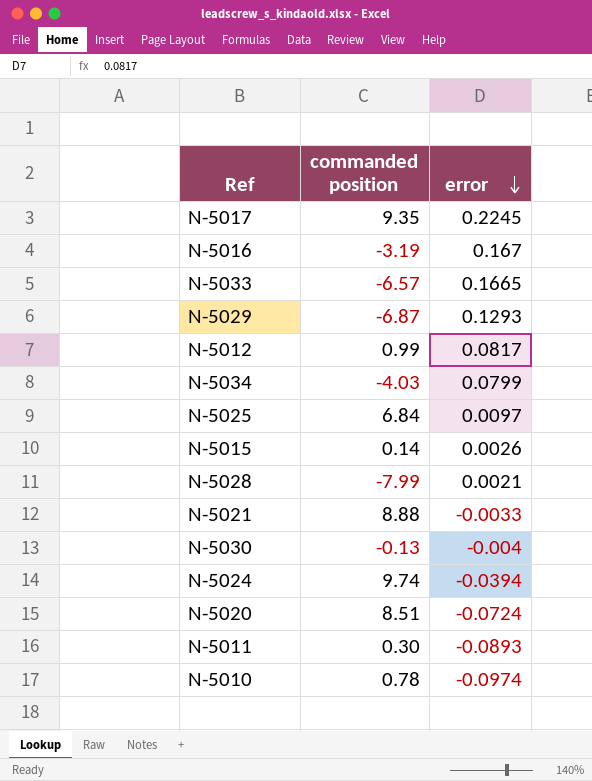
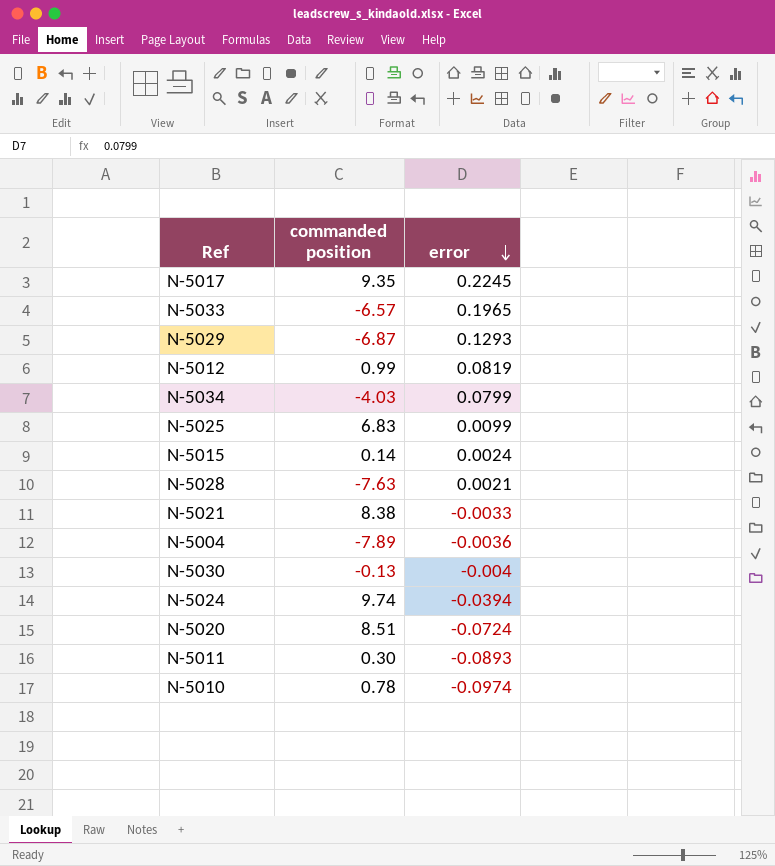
row N-5016: -3.19 | 0.167 -> none
N-5033 | error: 0.1665 -> 0.1965
N-5012 | error: 0.0817 -> 0.0819
N-5025 | commanded position: 6.84 -> 6.83
N-5025 | error: 0.0097 -> 0.0099
N-5015 | error: 0.0026 -> 0.0024
N-5028 | commanded position: -7.99 -> -7.63
N-5021 | commanded position: 8.88 -> 8.38
row N-5004: none -> -7.89 | -0.0036

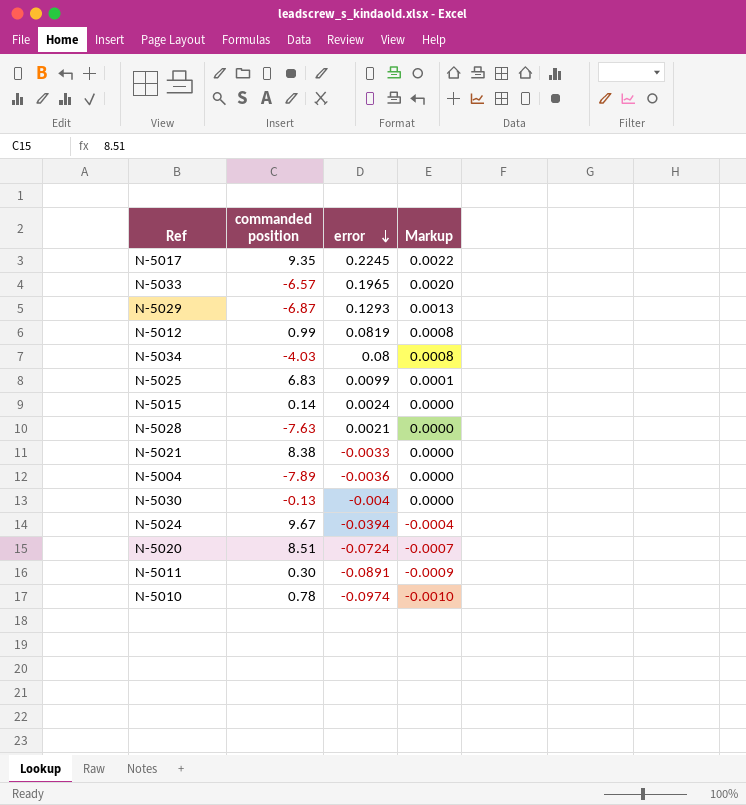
column Markup | formula: none -> [error] * 0.01
N-5034 | error: 0.0799 -> 0.08
N-5024 | commanded position: 9.74 -> 9.67
N-5011 | error: -0.0893 -> -0.0891

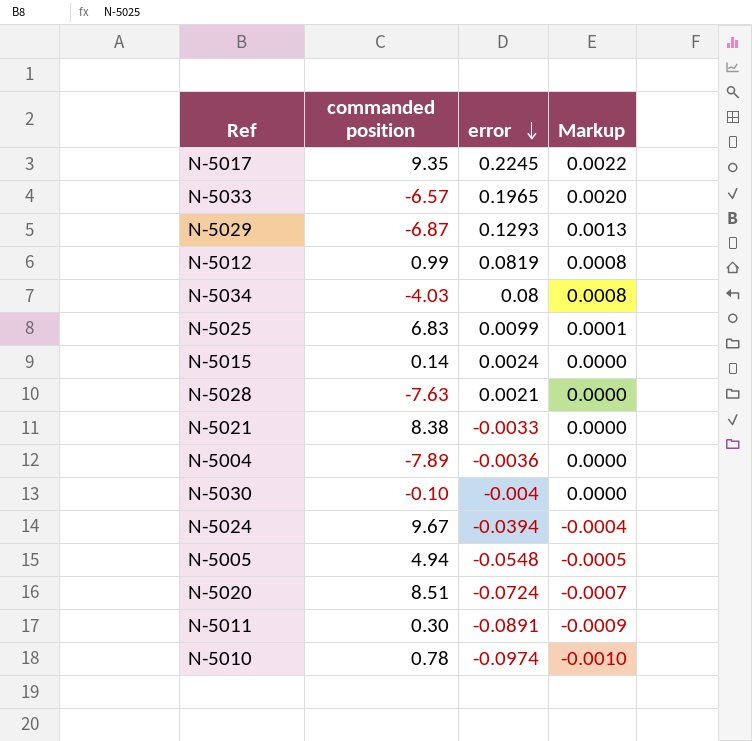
N-5030 | commanded position: -0.13 -> -0.10
row N-5005: none -> 4.94 | -0.0548 | -0.0005

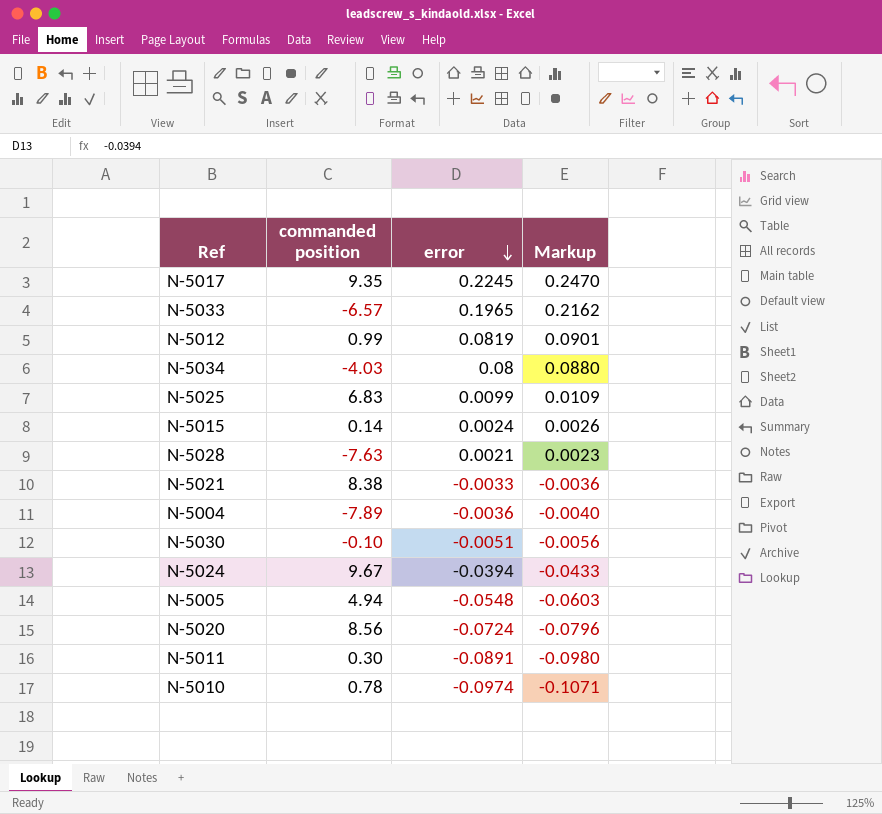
column Markup | formula: [error] * 0.01 -> [error] * 1.1
row N-5029: -6.87 | 0.1293 | 0.0013 -> none
N-5030 | error: -0.004 -> -0.0051
N-5020 | commanded position: 8.51 -> 8.56

